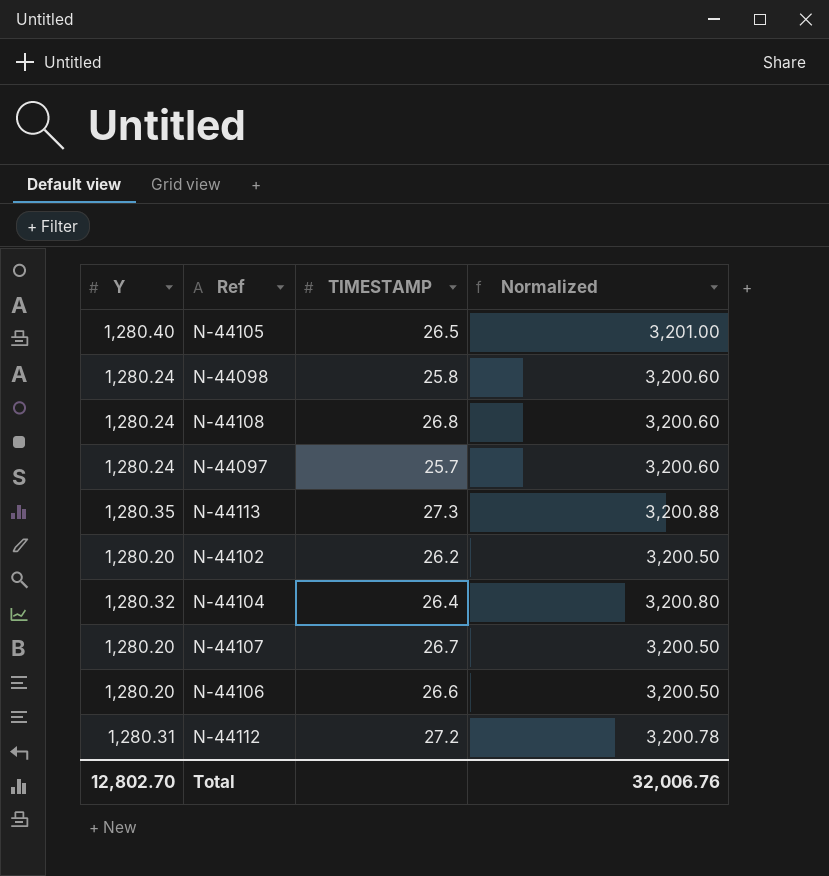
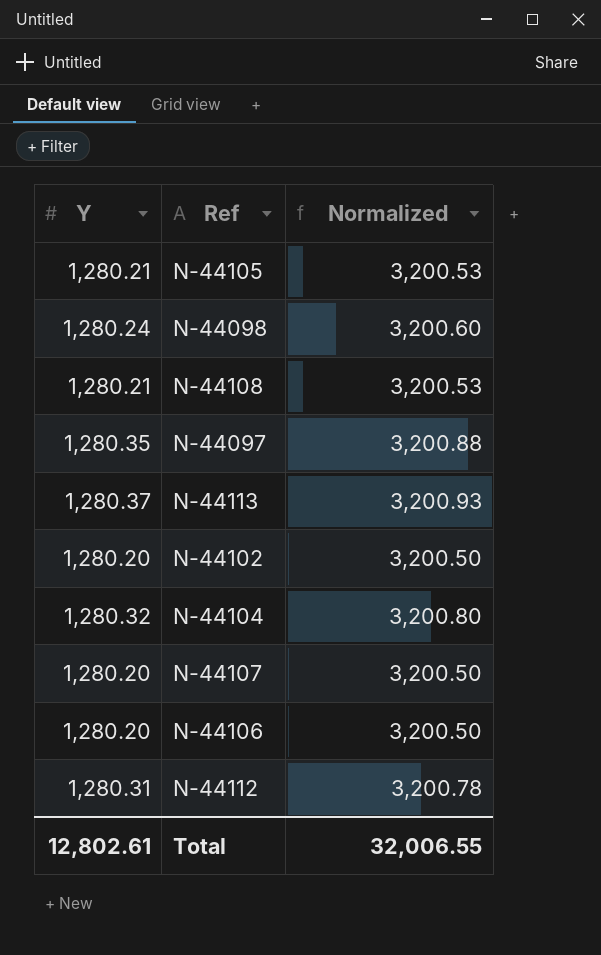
column TIMESTAMP | position: 3 -> none
N-44105 | Y: 1,280.40 -> 1,280.21
N-44105 | Normalized: 3,201.00 -> 3,200.53
N-44108 | Y: 1,280.24 -> 1,280.21
N-44108 | Normalized: 3,200.60 -> 3,200.53
N-44097 | Y: 1,280.24 -> 1,280.35
N-44097 | Normalized: 3,200.60 -> 3,200.88
N-44113 | Y: 1,280.35 -> 1,280.37
N-44113 | Normalized: 3,200.88 -> 3,200.93
Total | Y: 12,802.70 -> 12,802.61
Total | Normalized: 32,006.76 -> 32,006.55

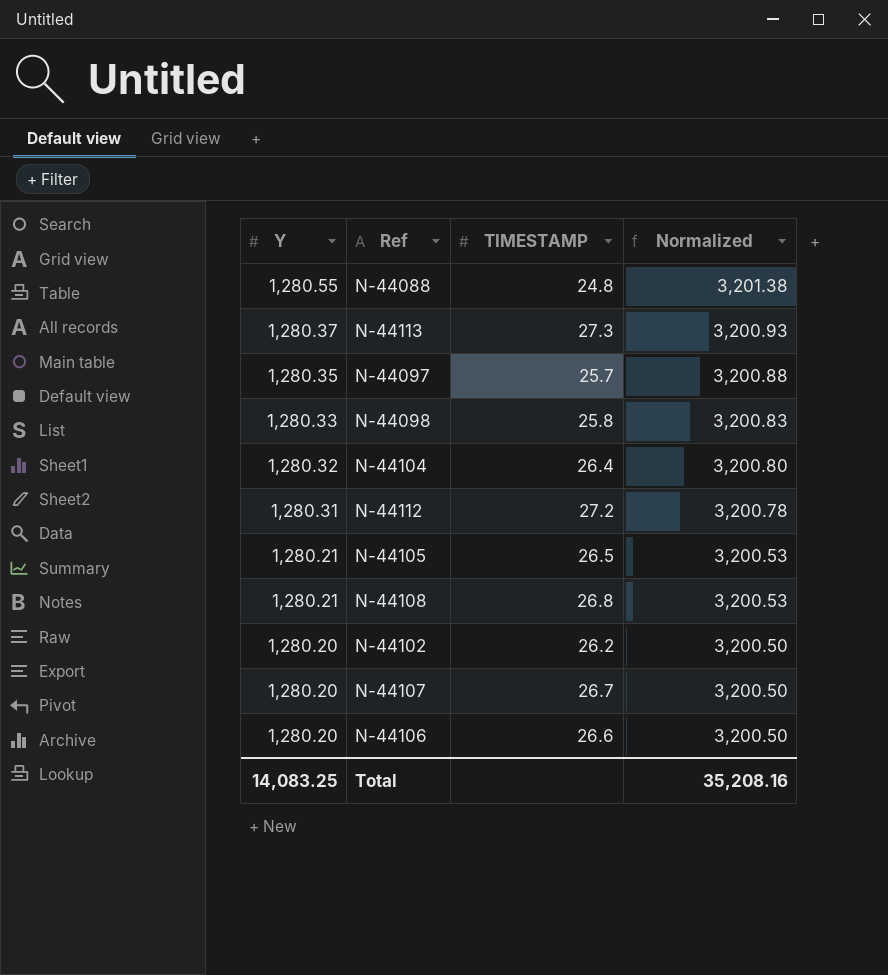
row order: none -> Y descending
column TIMESTAMP | position: none -> 3
row N-44088: none -> 1,280.55 | 24.8 | 3,201.38
N-44098 | Y: 1,280.24 -> 1,280.33
N-44098 | Normalized: 3,200.60 -> 3,200.83
Total | Y: 12,802.61 -> 14,083.25
Total | Normalized: 32,006.55 -> 35,208.16

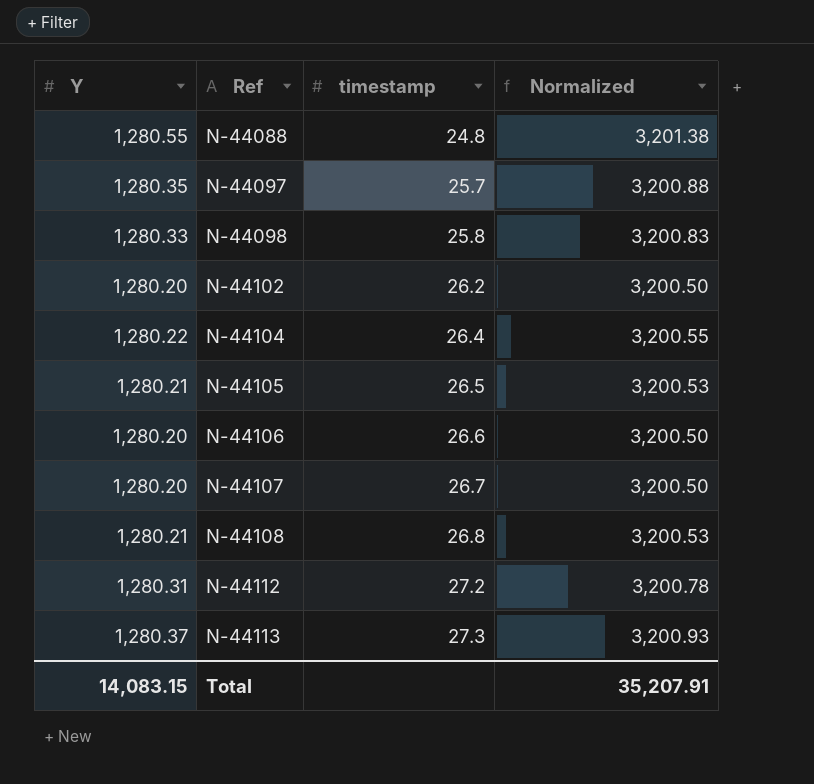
row order: Y descending -> Ref ascending
column name: TIMESTAMP -> timestamp
N-44104 | Y: 1,280.32 -> 1,280.22
N-44104 | Normalized: 3,200.80 -> 3,200.55
Total | Y: 14,083.25 -> 14,083.15
Total | Normalized: 35,208.16 -> 35,207.91

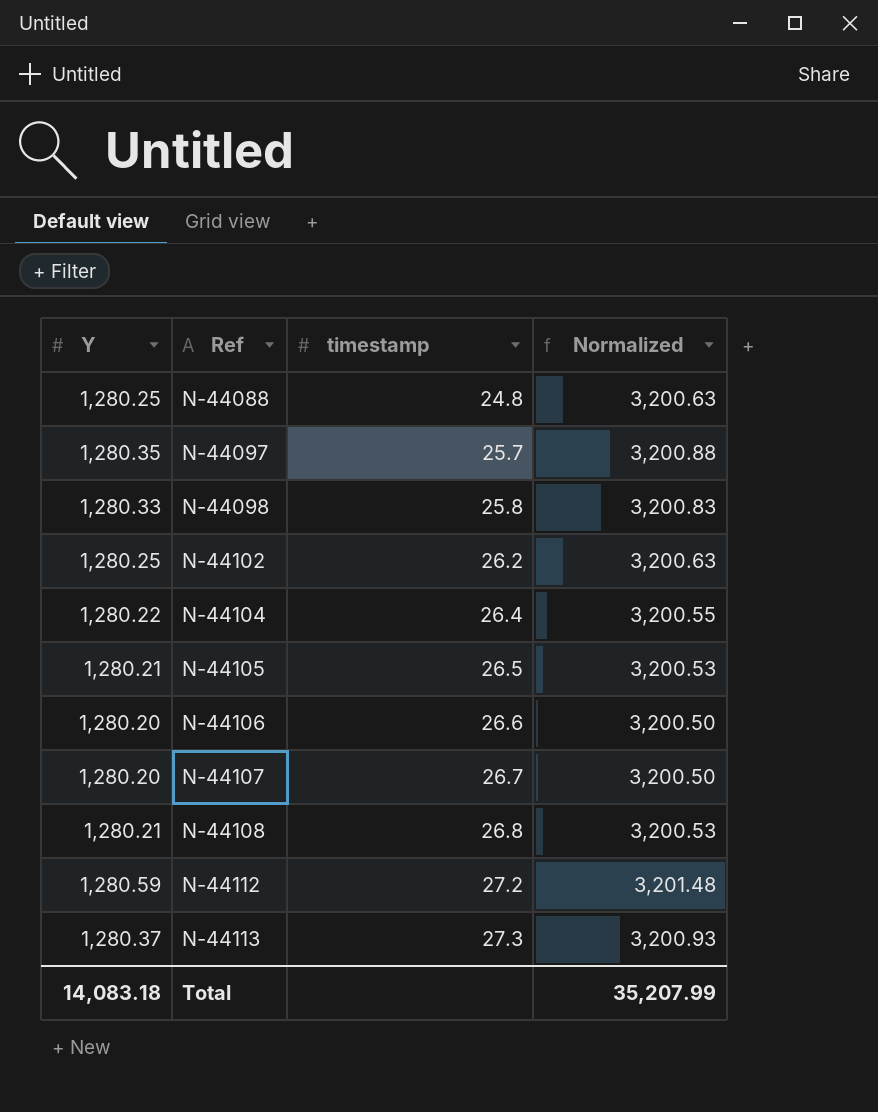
N-44088 | Y: 1,280.55 -> 1,280.25
N-44088 | Normalized: 3,201.38 -> 3,200.63
N-44102 | Y: 1,280.20 -> 1,280.25
N-44102 | Normalized: 3,200.50 -> 3,200.63
N-44112 | Y: 1,280.31 -> 1,280.59
N-44112 | Normalized: 3,200.78 -> 3,201.48
Total | Y: 14,083.15 -> 14,083.18
Total | Normalized: 35,207.91 -> 35,207.99

